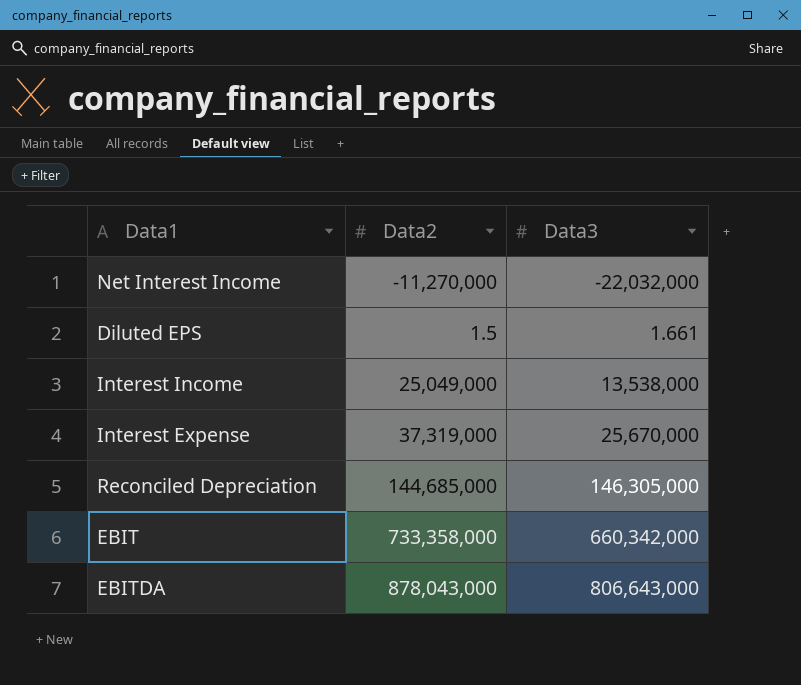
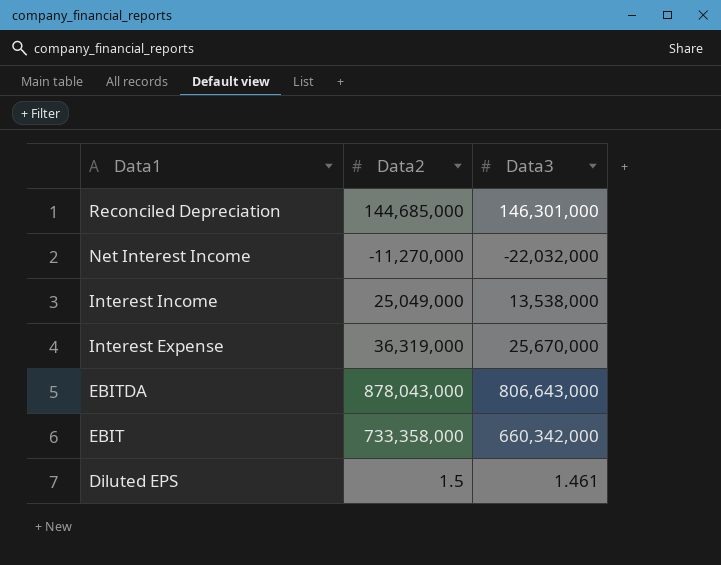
row order: Data2 ascending -> Data1 descending
Reconciled Depreciation | Data3: 146,305,000 -> 146,301,000
Interest Expense | Data2: 37,319,000 -> 36,319,000
Diluted EPS | Data3: 1.661 -> 1.461

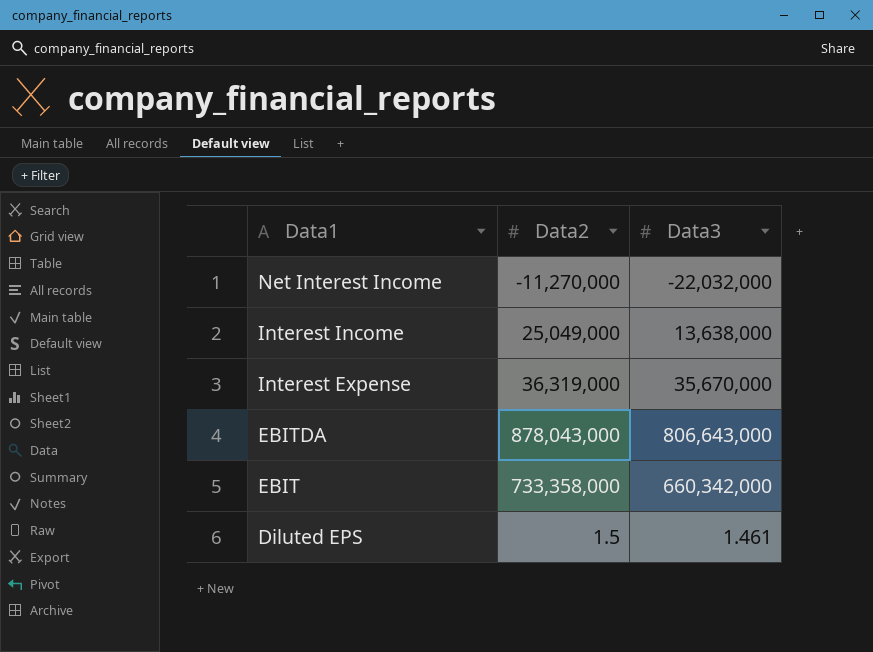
row Reconciled Depreciation: 144,685,000 | 146,301,000 -> none
Interest Income | Data3: 13,538,000 -> 13,638,000
Interest Expense | Data3: 25,670,000 -> 35,670,000

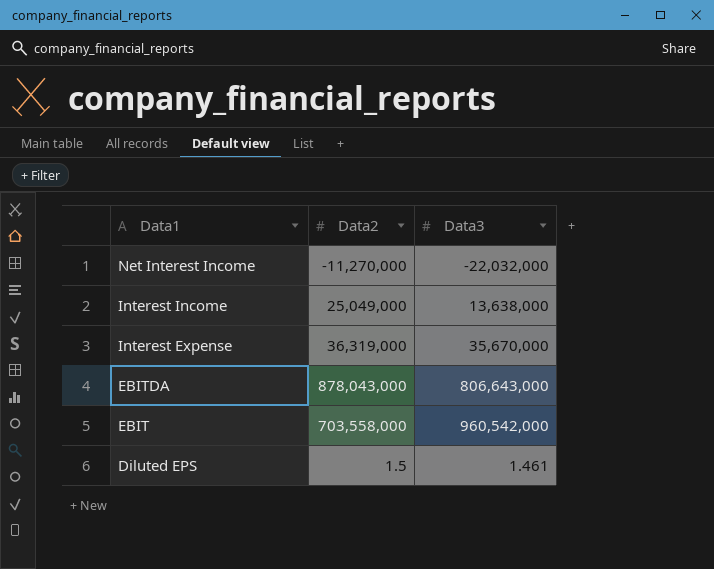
EBIT | Data2: 733,358,000 -> 703,558,000
EBIT | Data3: 660,342,000 -> 960,542,000

